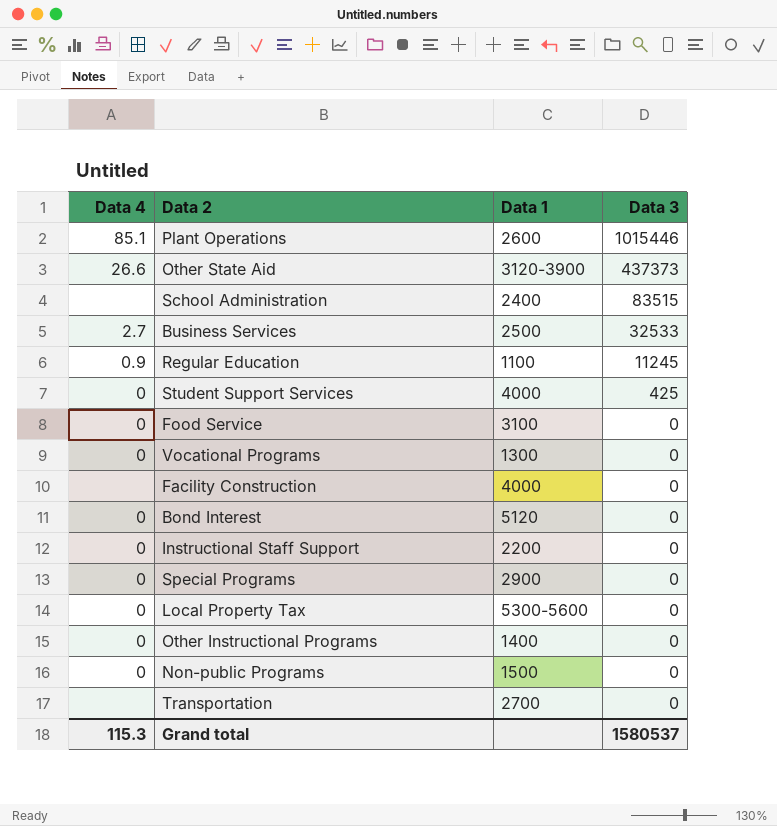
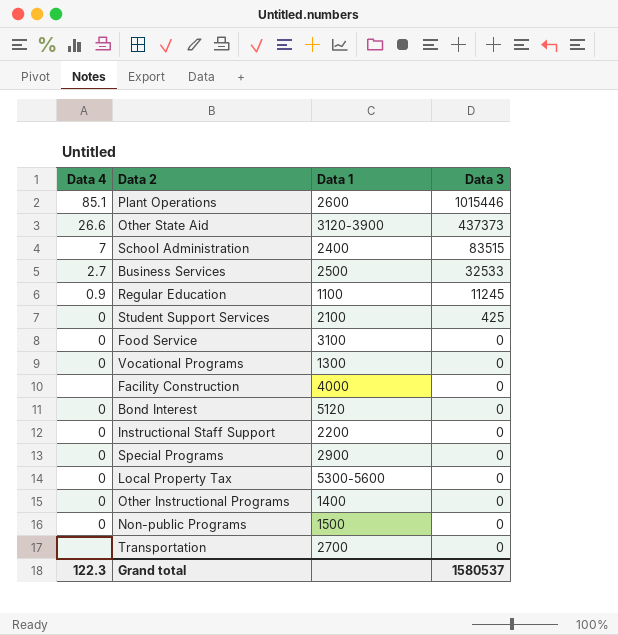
School Administration | Data 4: none -> 7
Student Support Services | Data 1: 4000 -> 2100
Grand total | Data 4: 115.3 -> 122.3

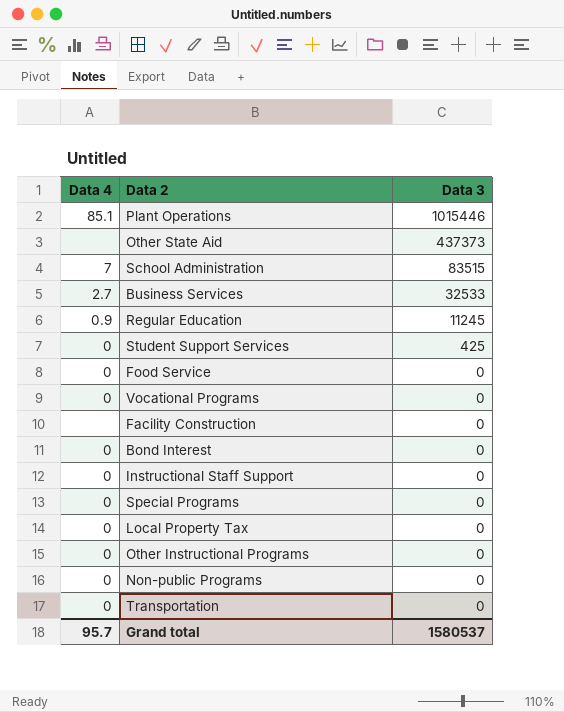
column Data 1 | position: 3 -> none
Other State Aid | Data 4: 26.6 -> none
Transportation | Data 4: none -> 0
Grand total | Data 4: 122.3 -> 95.7

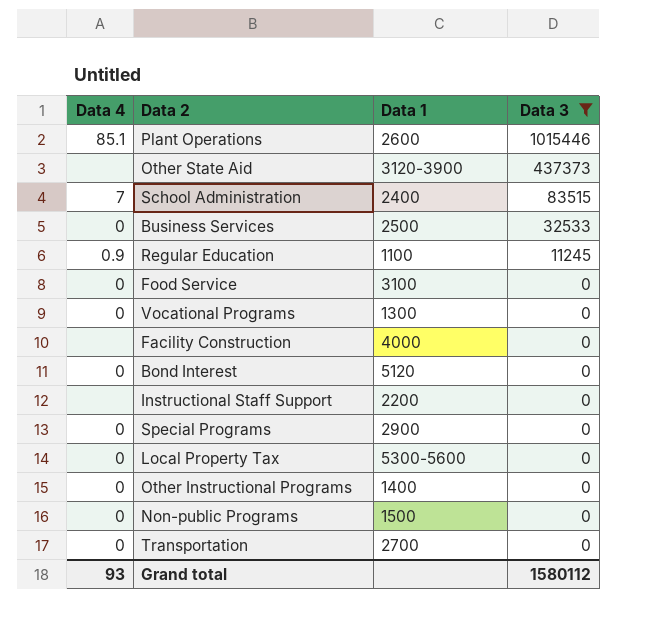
filter: none -> Data 3 != 425
column Data 1 | position: none -> 3
Business Services | Data 4: 2.7 -> 0
Instructional Staff Support | Data 4: 0 -> none
Grand total | Data 4: 95.7 -> 93
Grand total | Data 3: 1580537 -> 1580112

